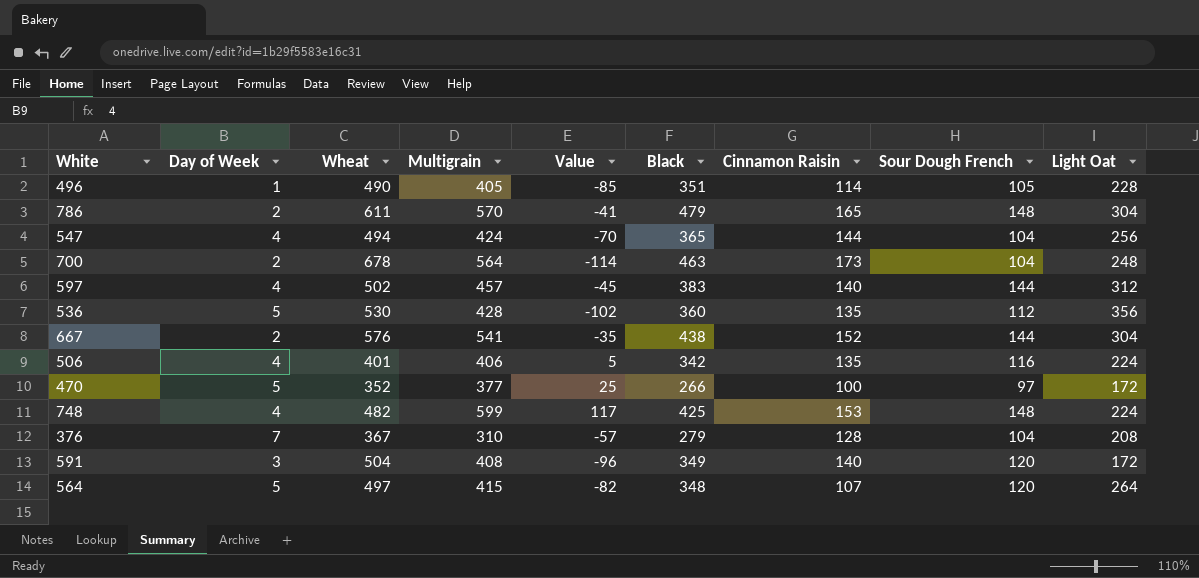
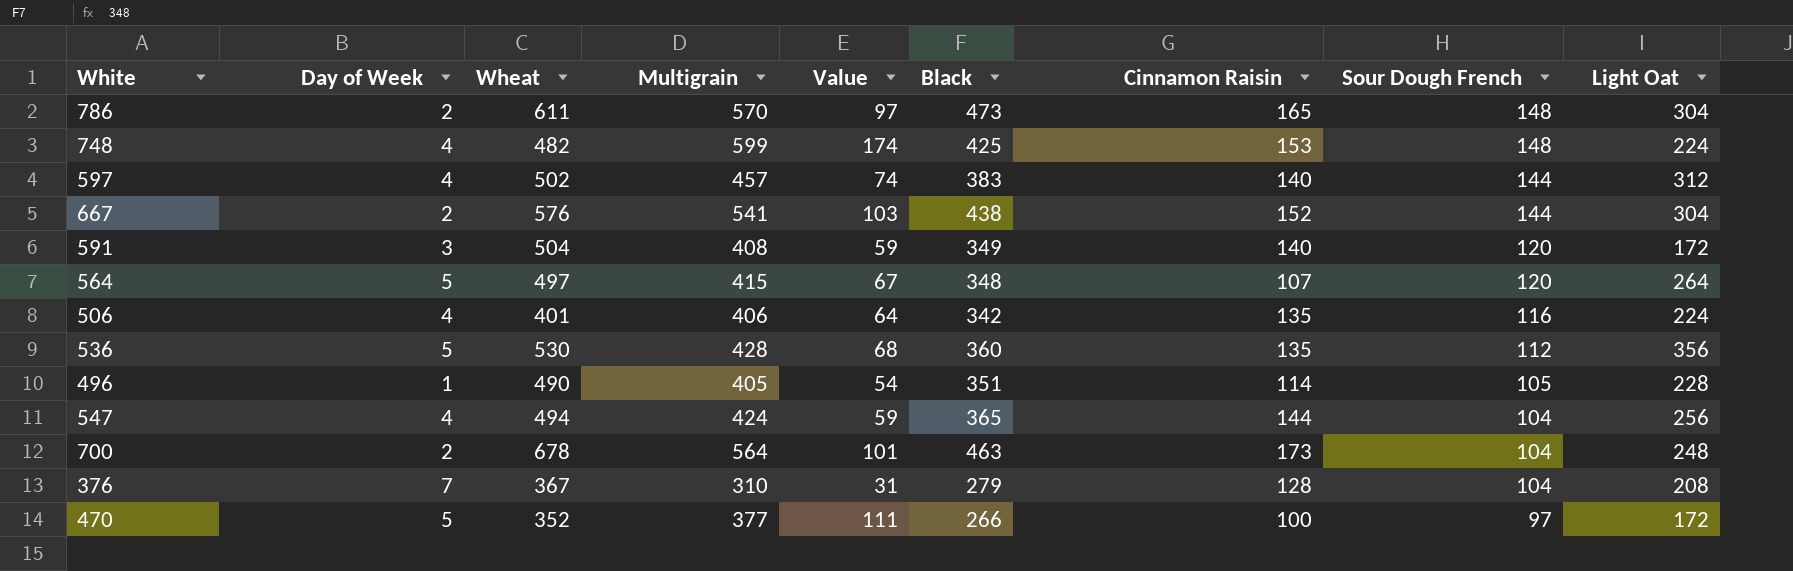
row order: none -> Sour Dough French descending
column Value | formula: [Multigrain] - [Wheat] -> [Multigrain] - [Black]
786 | Black: 479 -> 473

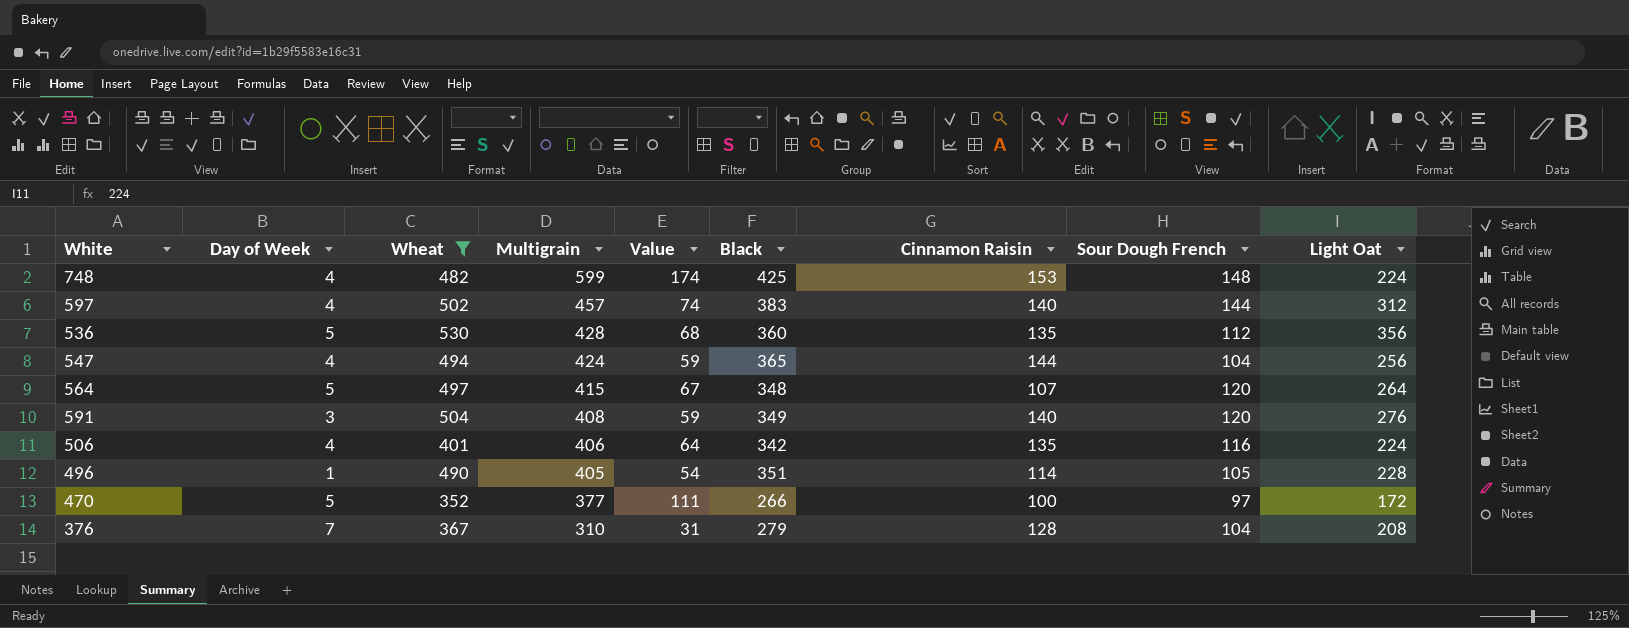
filter: none -> Wheat <= 530
row order: Sour Dough French descending -> Multigrain descending
591 | Light Oat: 172 -> 276

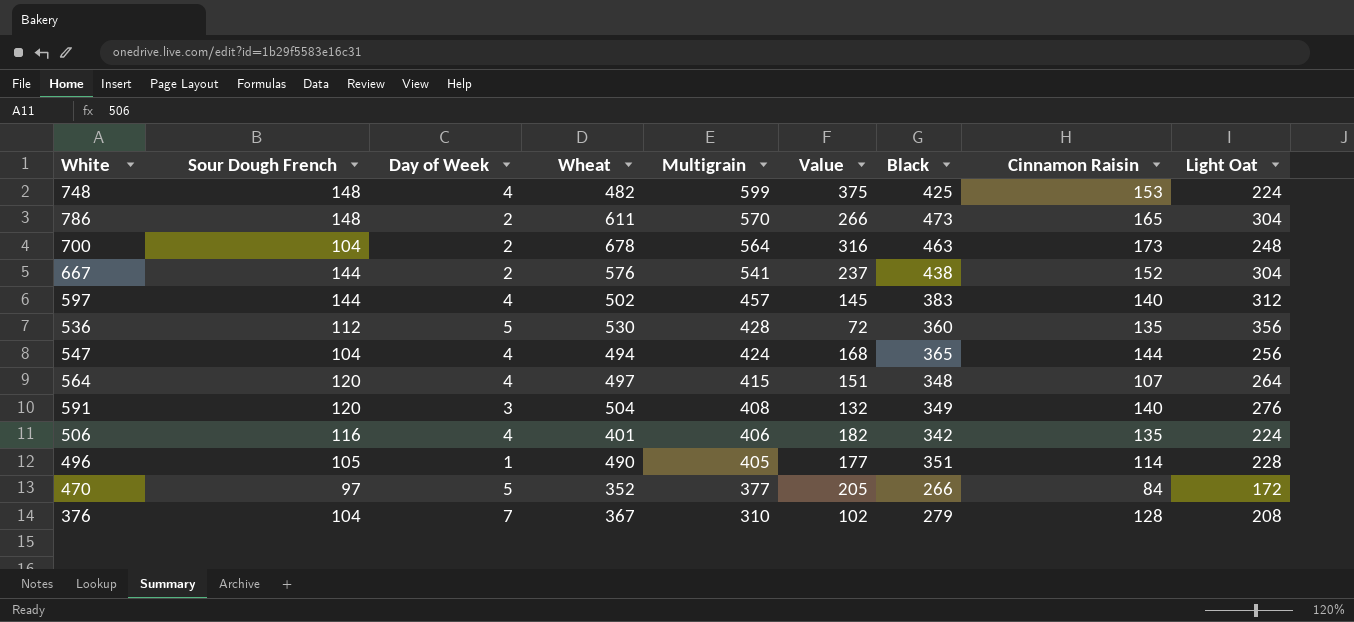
filter: Wheat <= 530 -> none
column Sour Dough French | position: 8 -> 2
column Value | formula: [Multigrain] - [Black] -> [Multigrain] - [Light Oat]
564 | Day of Week: 5 -> 4
470 | Cinnamon Raisin: 100 -> 84

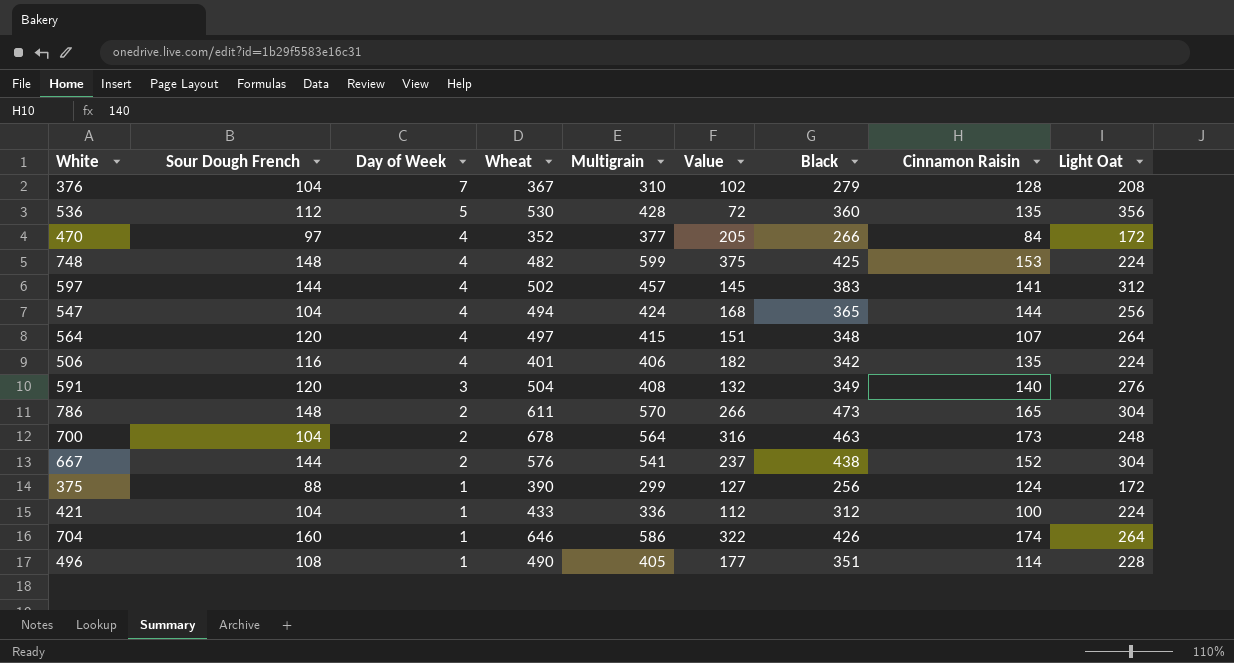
row order: Multigrain descending -> Day of Week descending
470 | Day of Week: 5 -> 4
597 | Cinnamon Raisin: 140 -> 141
row 375: none -> 88 | 1 | 390 | 299 | 127 | 256 | 124 | 172
row 421: none -> 104 | 1 | 433 | 336 | 112 | 312 | 100 | 224
row 704: none -> 160 | 1 | 646 | 586 | 322 | 426 | 174 | 264
496 | Sour Dough French: 105 -> 108

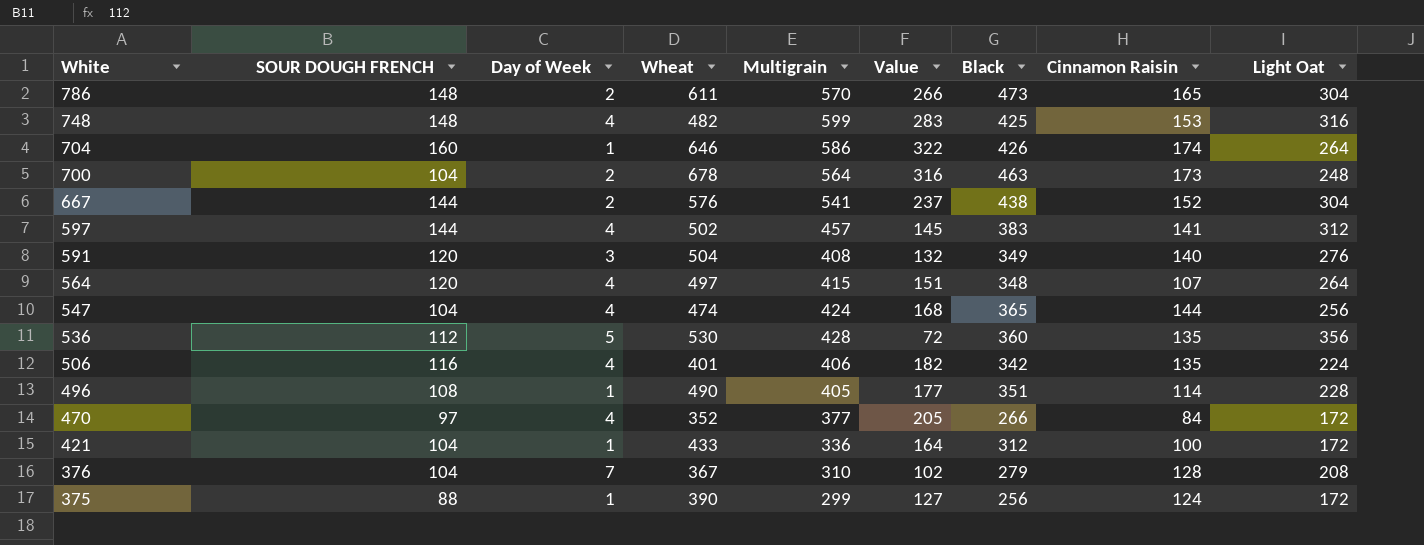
row order: Day of Week descending -> White descending
column name: Sour Dough French -> SOUR DOUGH FRENCH
748 | Value: 375 -> 283
748 | Light Oat: 224 -> 316
547 | Wheat: 494 -> 474
421 | Value: 112 -> 164
421 | Light Oat: 224 -> 172

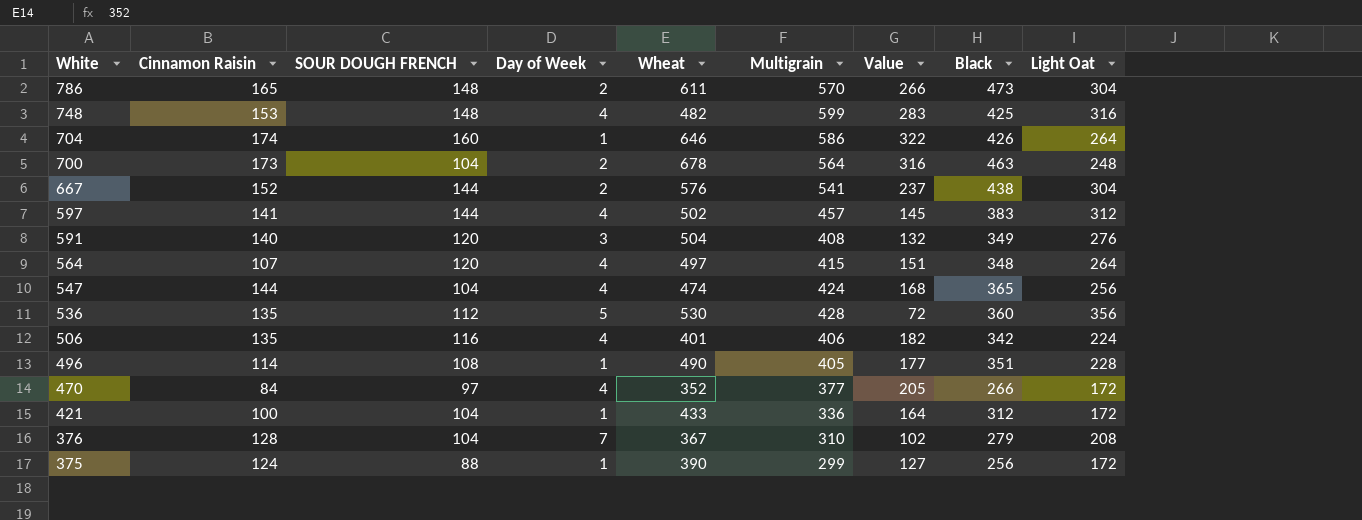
column Cinnamon Raisin | position: 8 -> 2

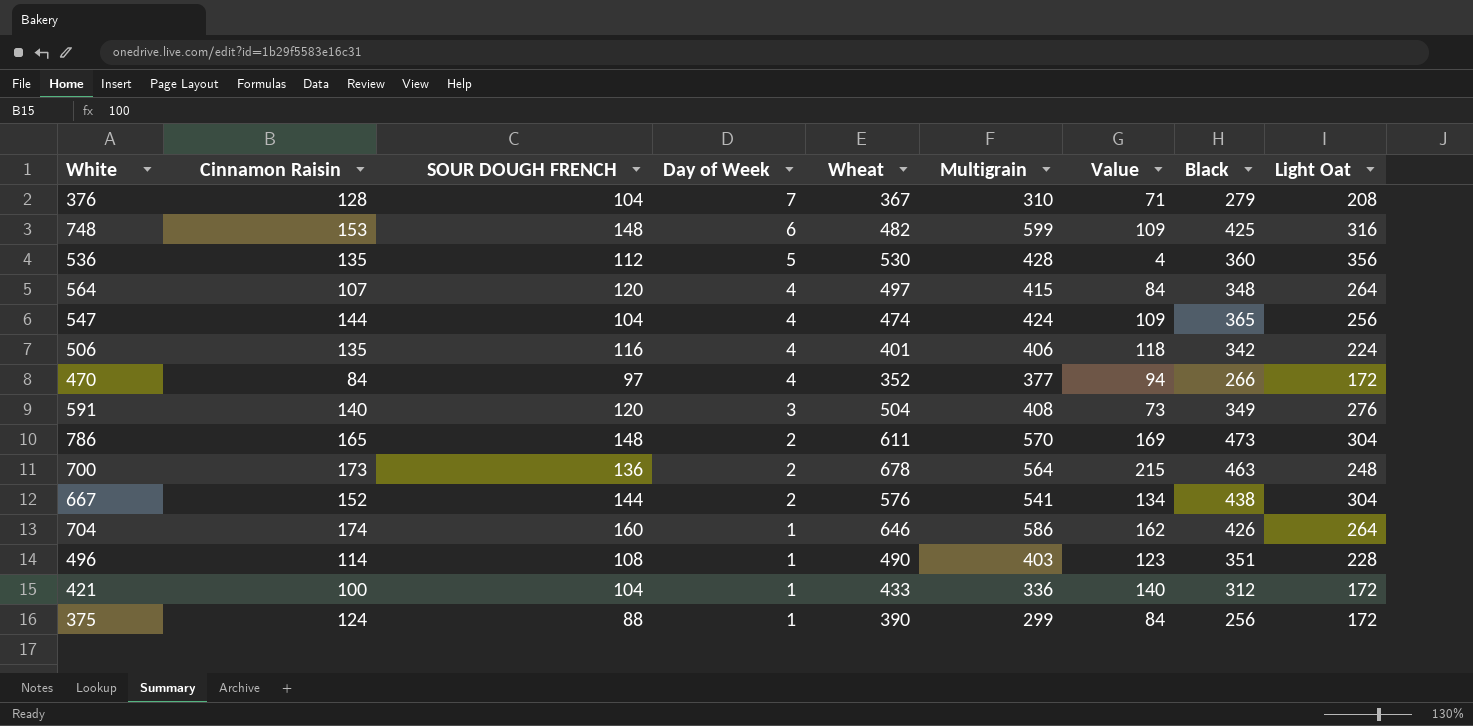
row order: White descending -> Day of Week descending
column Value | formula: [Multigrain] - [Light Oat] -> [Black] - [Light Oat]
row 597: 141 | 144 | 4 | 502 | 457 | 145 | 383 | 312 -> none
748 | Day of Week: 4 -> 6
700 | SOUR DOUGH FRENCH: 104 -> 136
496 | Multigrain: 405 -> 403

